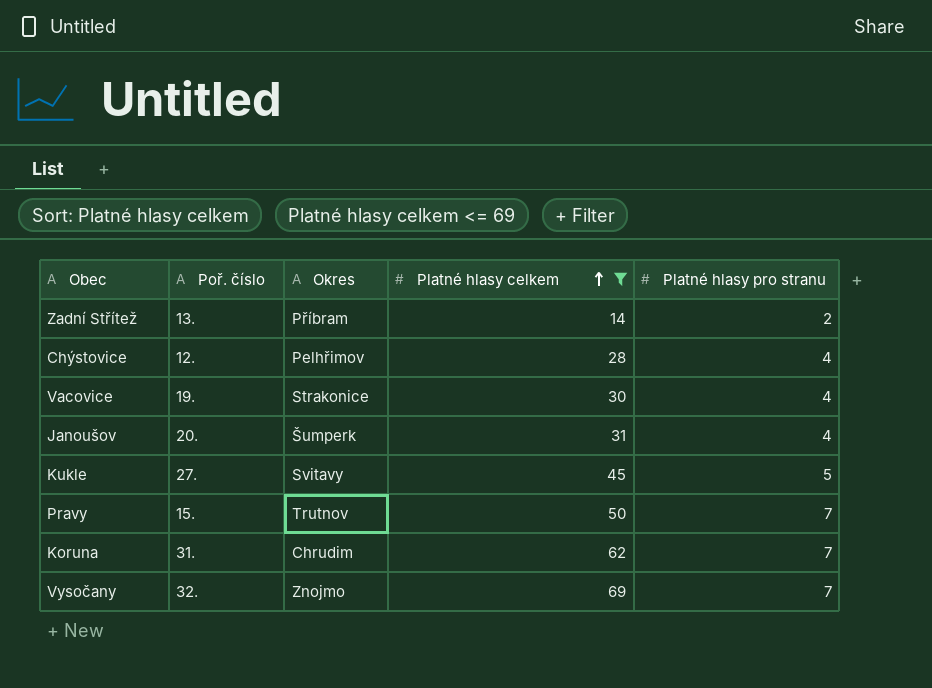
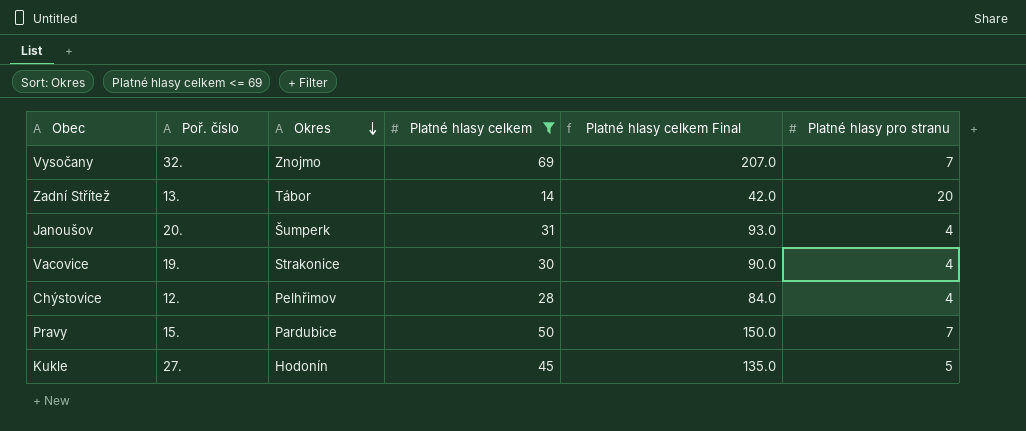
row order: Platné hlasy celkem ascending -> Okres descending
column Platné hlasy celkem Final | formula: none -> [Platné hlasy celkem] * 3
row Koruna: 31. | Chrudim | 62 | 7 -> none
Zadní Střítež | Okres: Příbram -> Tábor
Zadní Střítež | Platné hlasy pro stranu: 2 -> 20
Pravy | Okres: Trutnov -> Pardubice
Kukle | Okres: Svitavy -> Hodonín

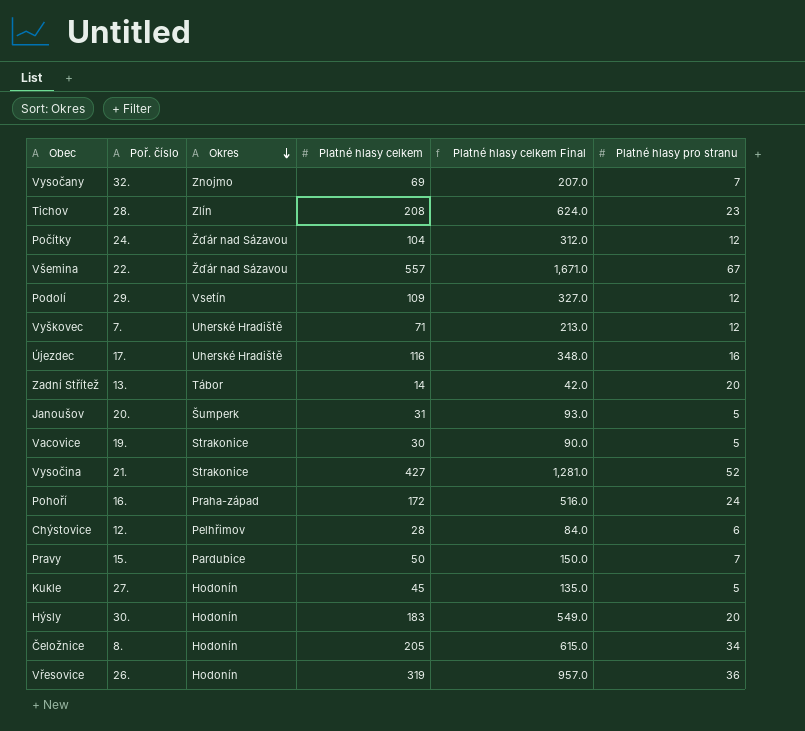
filter: Platné hlasy celkem <= 69 -> none
Janoušov | Platné hlasy pro stranu: 4 -> 5
Vacovice | Platné hlasy pro stranu: 4 -> 5
Chýstovice | Platné hlasy pro stranu: 4 -> 6

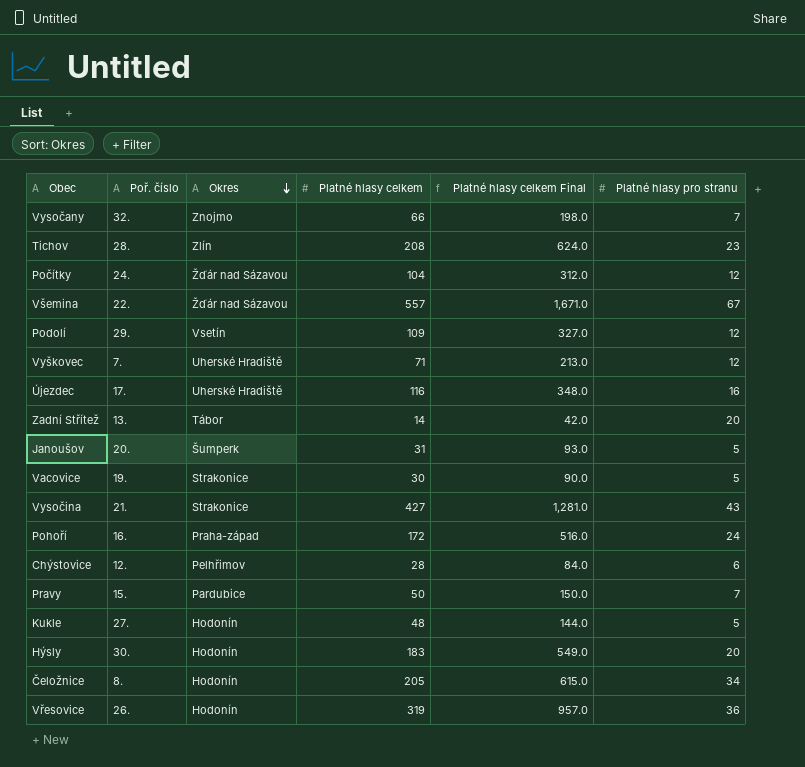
Vysočany | Platné hlasy celkem: 69 -> 66
Vysočany | Platné hlasy celkem Final: 207.0 -> 198.0
Vysočina | Platné hlasy pro stranu: 52 -> 43
Kukle | Platné hlasy celkem: 45 -> 48
Kukle | Platné hlasy celkem Final: 135.0 -> 144.0

